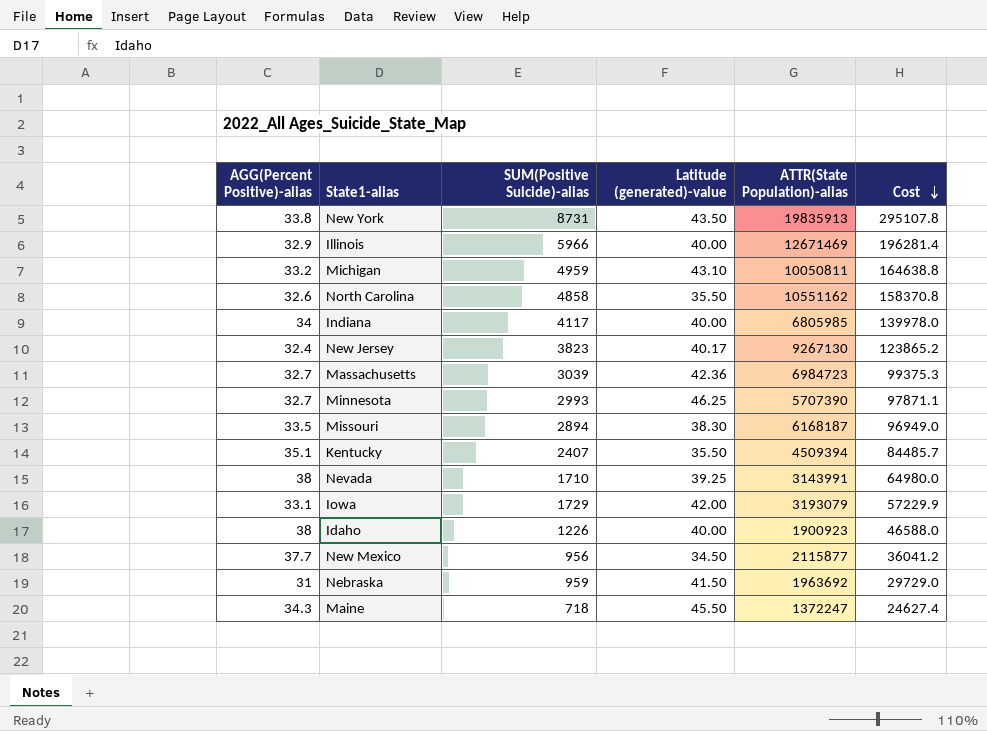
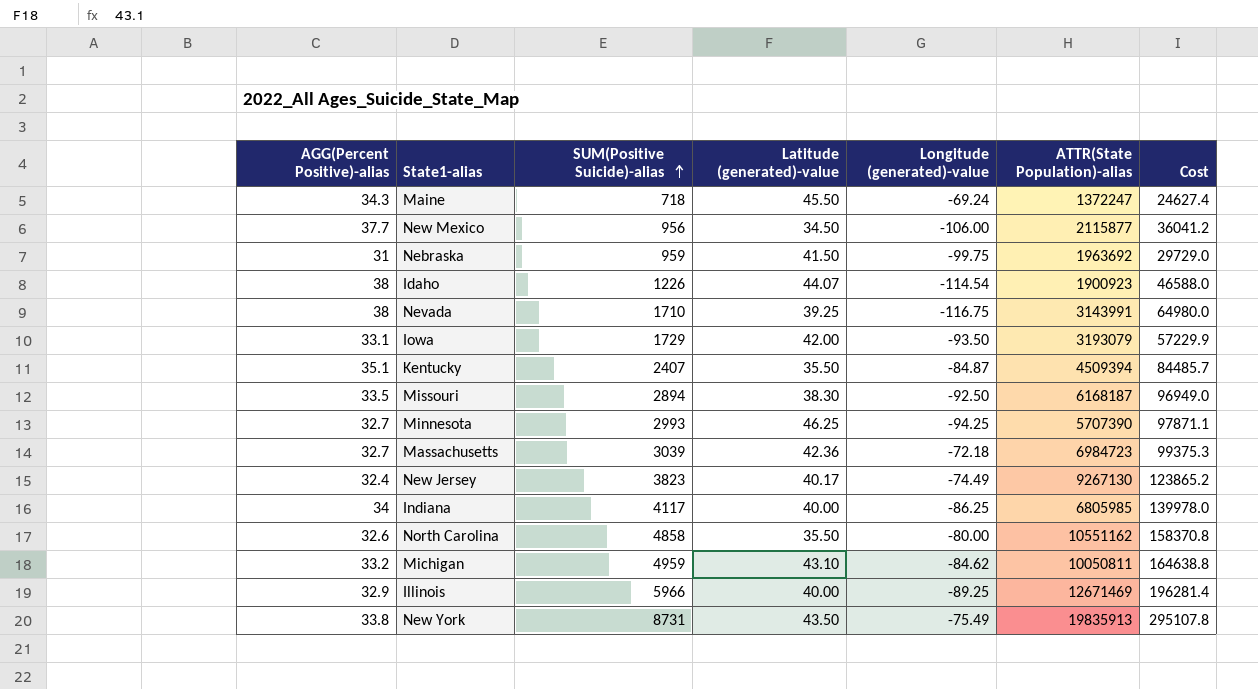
row order: Cost descending -> SUM(Positive Suicide)-alias ascending
column Longitude (generated)-value | position: none -> 5
Idaho | Latitude (generated)-value: 40.00 -> 44.07

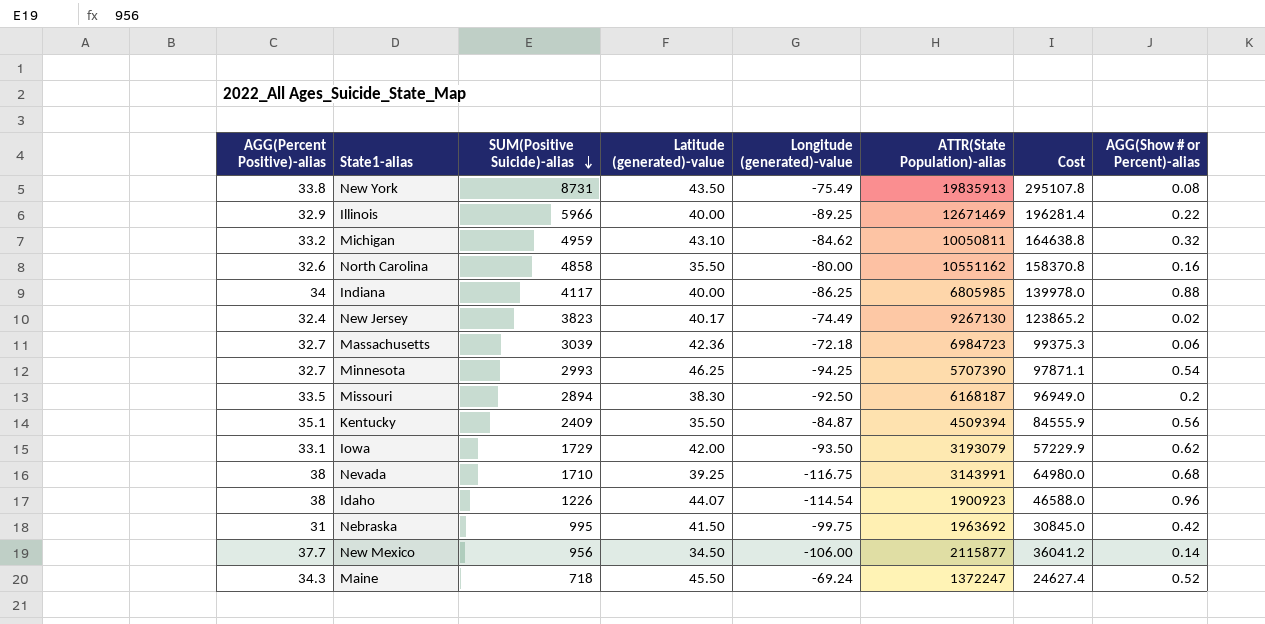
row order: SUM(Positive Suicide)-alias ascending -> SUM(Positive Suicide)-alias descending
column AGG(Show # or Percent)-alias | position: none -> 8
Kentucky | SUM(Positive Suicide)-alias: 2407 -> 2409
Kentucky | Cost: 84485.7 -> 84555.9
Nebraska | SUM(Positive Suicide)-alias: 959 -> 995
Nebraska | Cost: 29729.0 -> 30845.0

